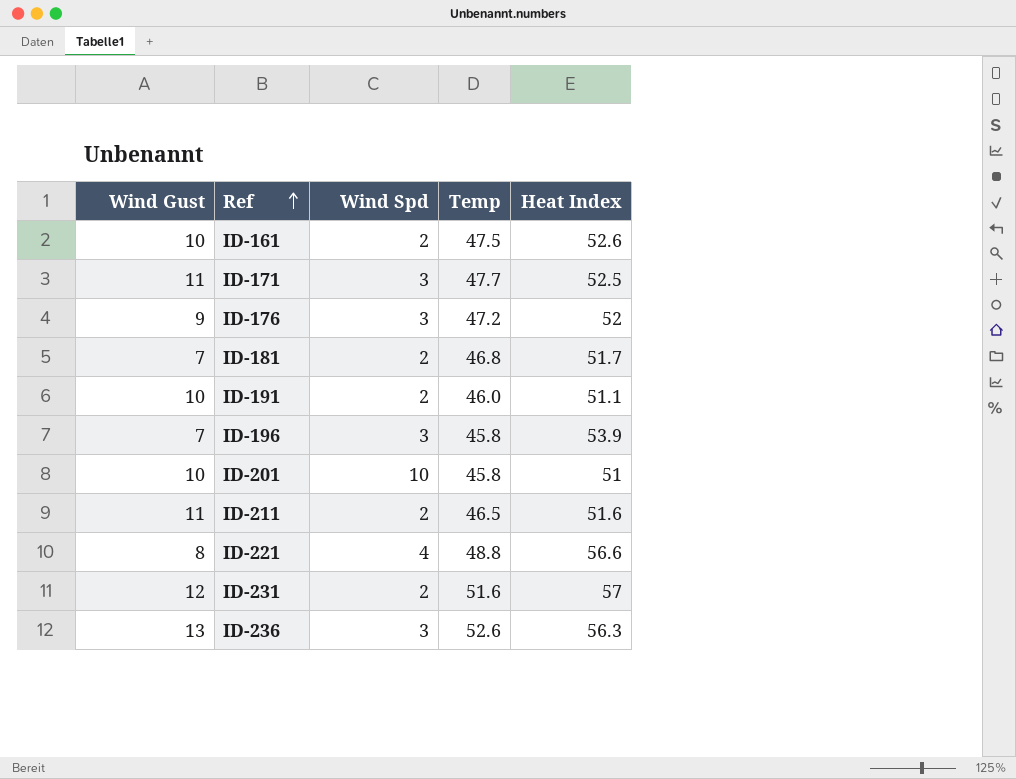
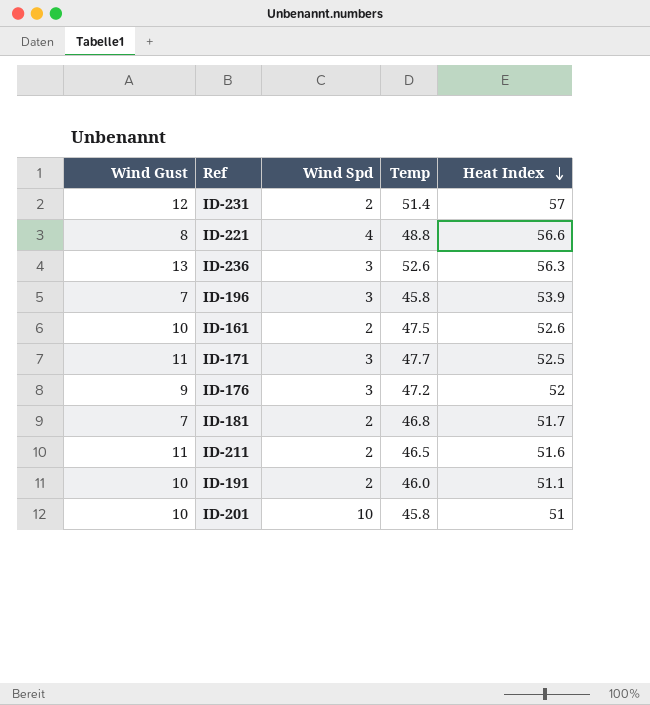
row order: Ref ascending -> Heat Index descending
ID-231 | Temp: 51.6 -> 51.4

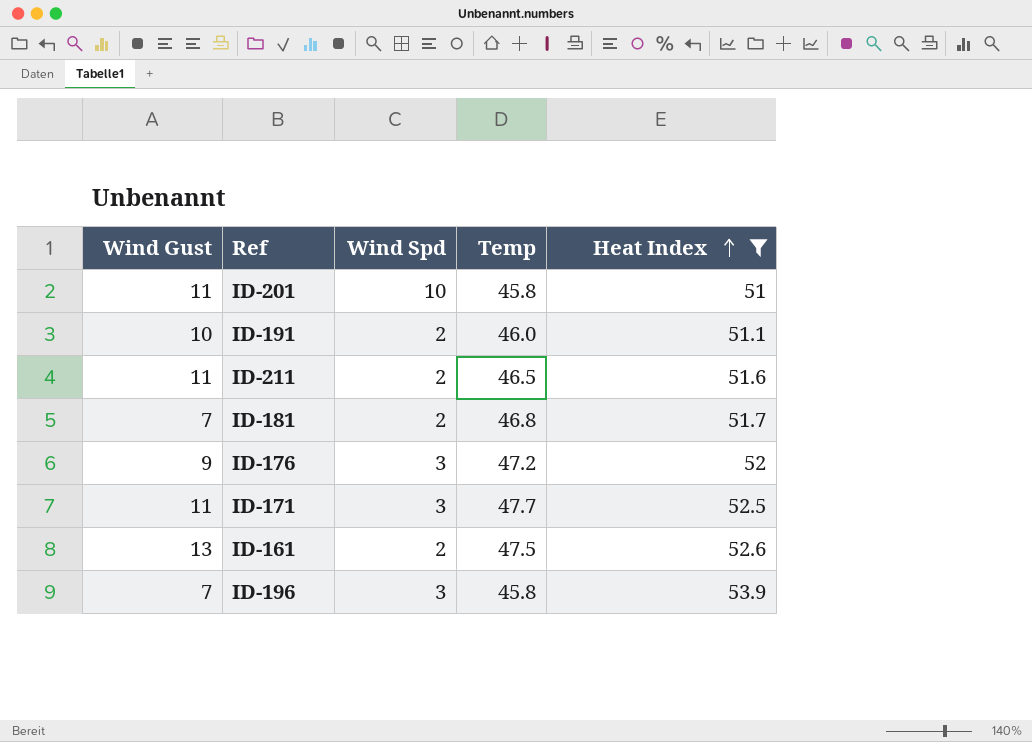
filter: none -> Heat Index <= 53.9
row order: Heat Index descending -> Heat Index ascending
ID-201 | Wind Gust: 10 -> 11
ID-161 | Wind Gust: 10 -> 13

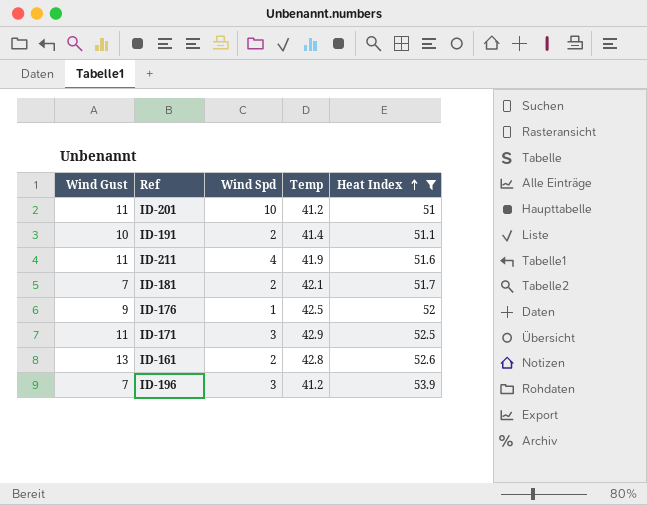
ID-201 | Temp: 45.8 -> 41.2
ID-191 | Temp: 46.0 -> 41.4
ID-211 | Wind Spd: 2 -> 4
ID-211 | Temp: 46.5 -> 41.9
ID-181 | Temp: 46.8 -> 42.1
ID-176 | Wind Spd: 3 -> 1
ID-176 | Temp: 47.2 -> 42.5
ID-171 | Temp: 47.7 -> 42.9
ID-161 | Temp: 47.5 -> 42.8
ID-196 | Temp: 45.8 -> 41.2

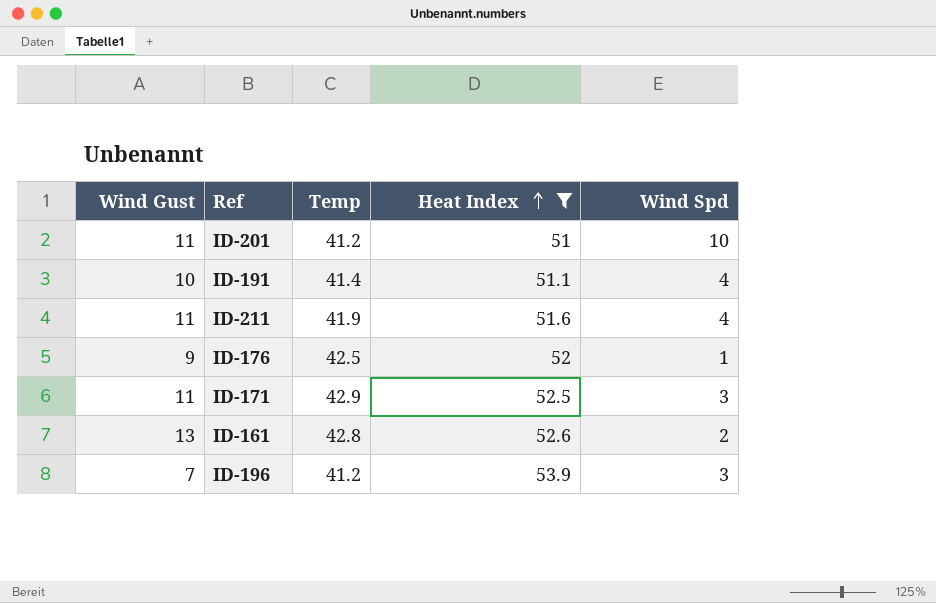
column Wind Spd | position: 3 -> 5
row ID-181: 7 | 2 | 42.1 | 51.7 -> none
ID-191 | Wind Spd: 2 -> 4

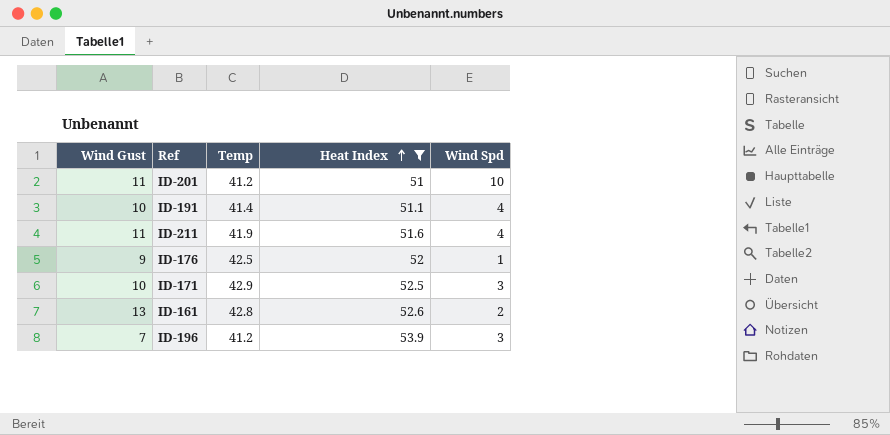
ID-171 | Wind Gust: 11 -> 10

